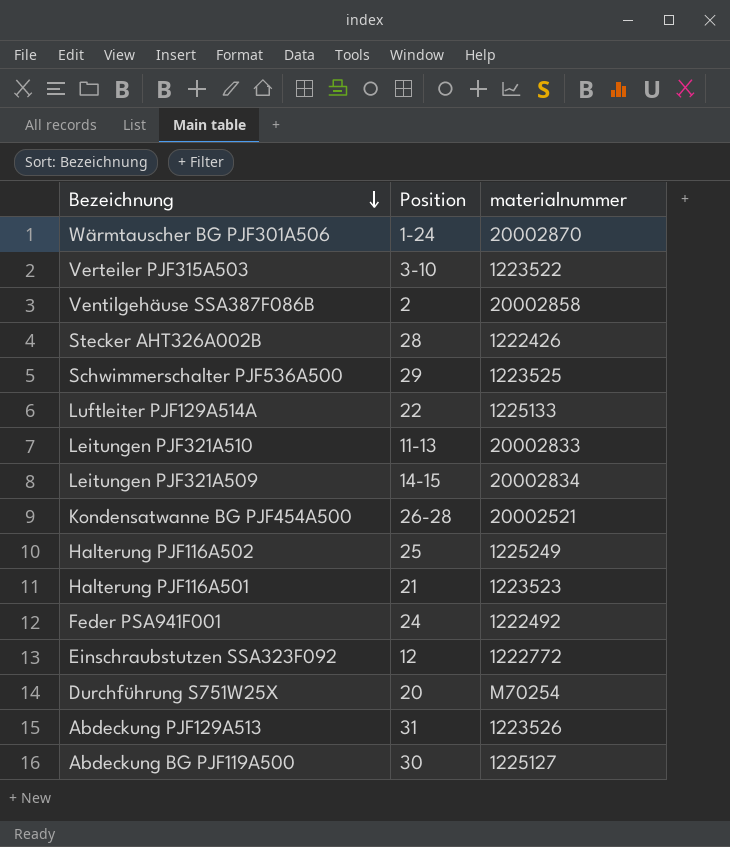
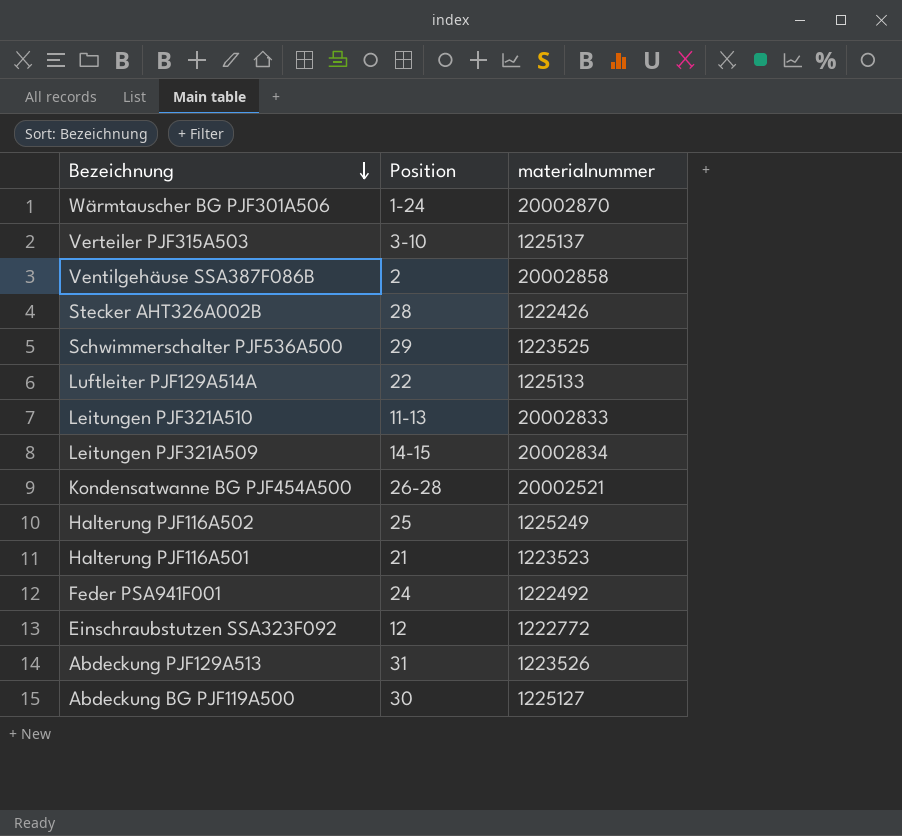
row Durchführung S751W25X: 20 | M70254 -> none
Verteiler PJF315A503 | materialnummer: 1223522 -> 1225137

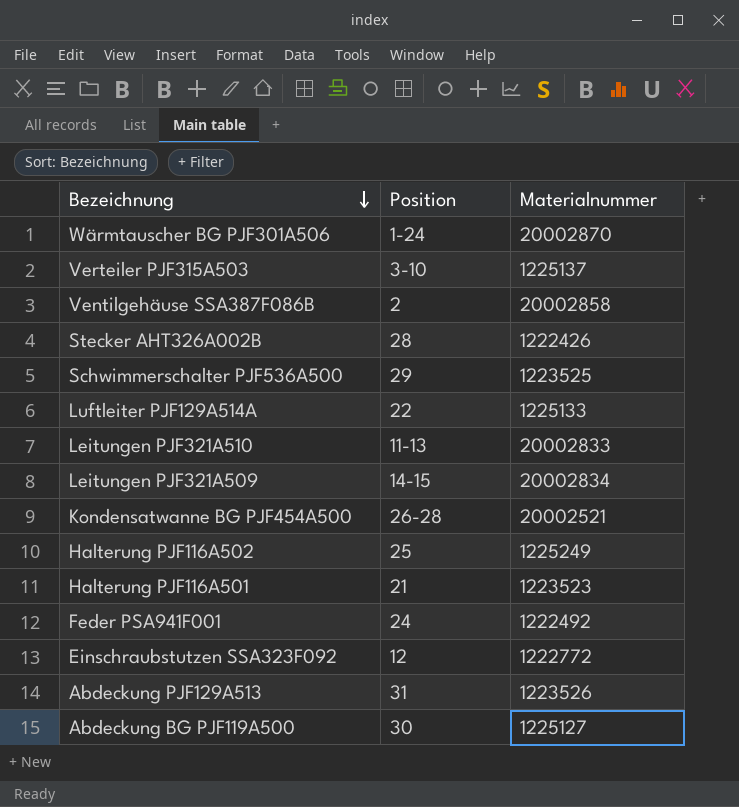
column name: materialnummer -> Materialnummer

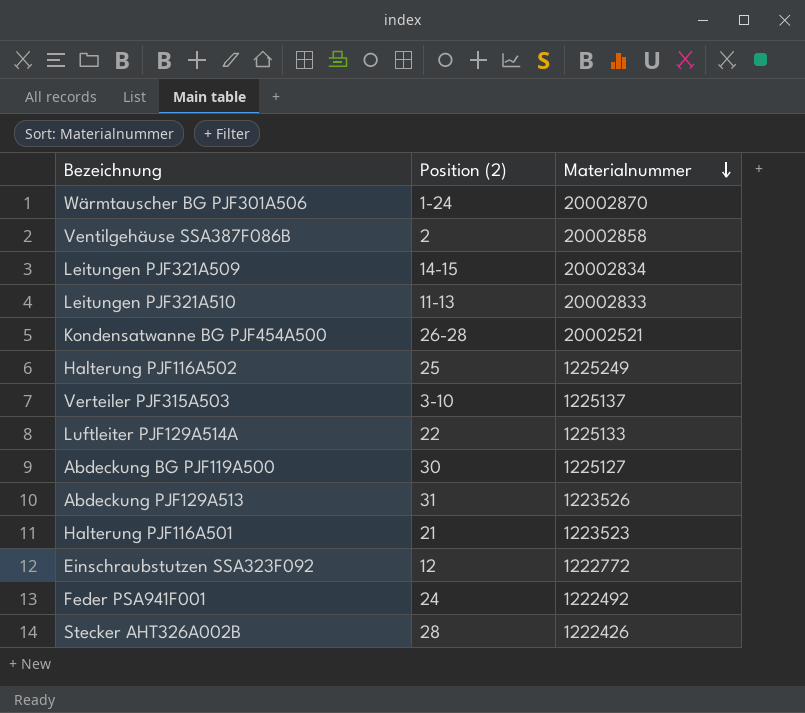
row order: Bezeichnung descending -> Materialnummer descending
column name: Position -> Position (2)
row Schwimmerschalter PJF536A500: 29 | 1223525 -> none

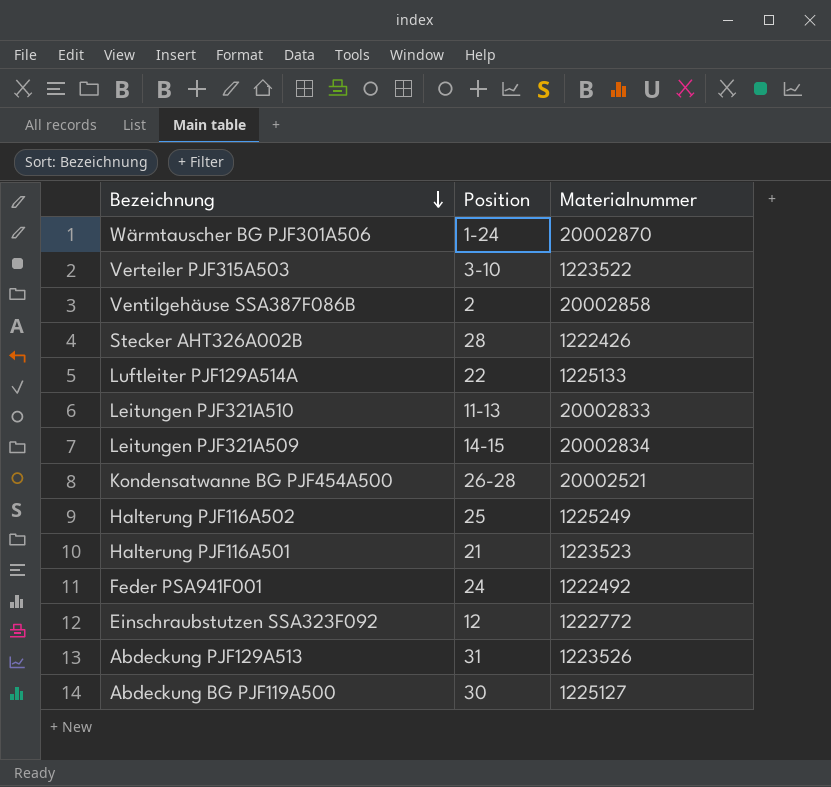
row order: Materialnummer descending -> Bezeichnung descending
column name: Position (2) -> Position
Verteiler PJF315A503 | Materialnummer: 1225137 -> 1223522

